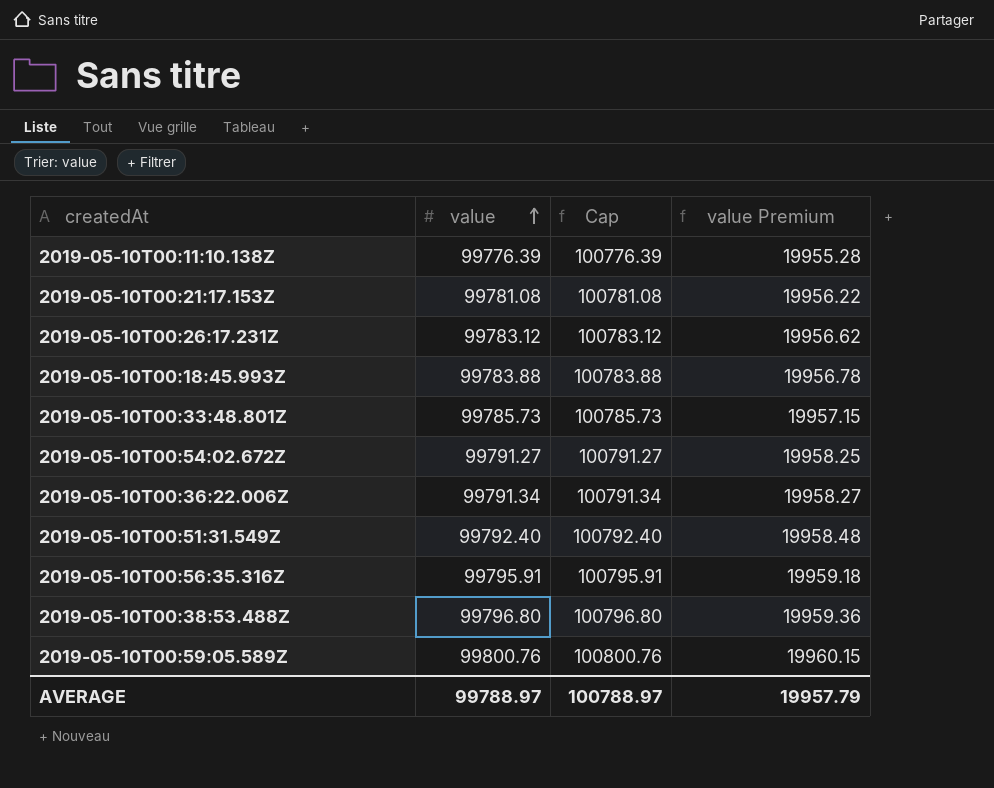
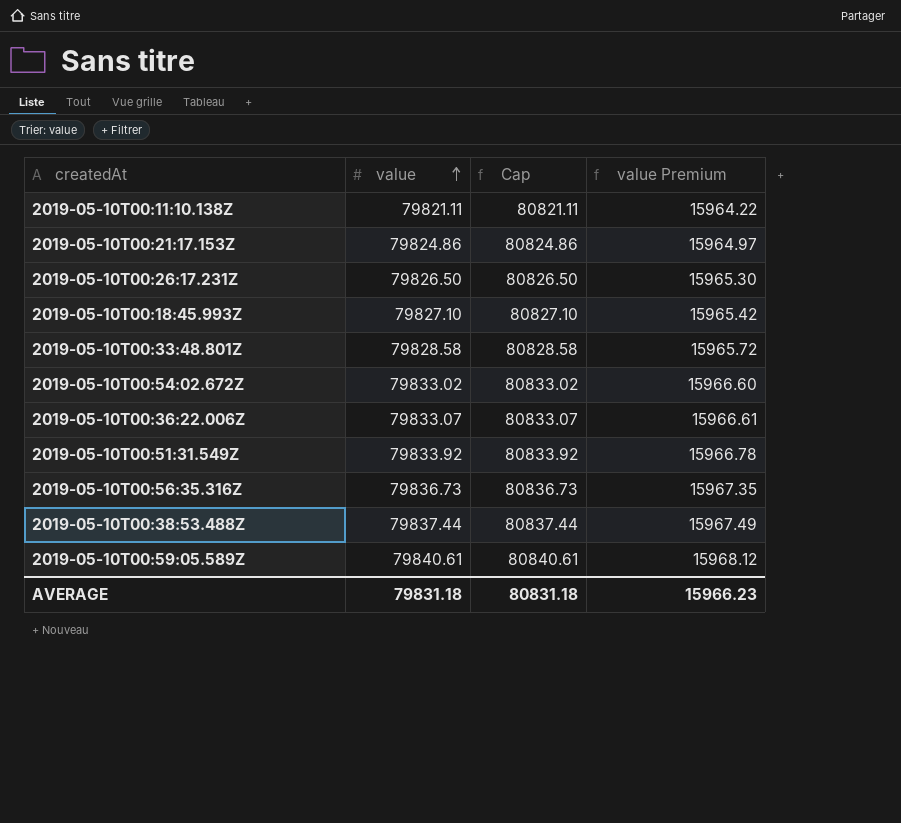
2019-05-10T00:11:10.138Z | value: 99776.39 -> 79821.11
2019-05-10T00:11:10.138Z | Cap: 100776.39 -> 80821.11
2019-05-10T00:11:10.138Z | value Premium: 19955.28 -> 15964.22
2019-05-10T00:21:17.153Z | value: 99781.08 -> 79824.86
2019-05-10T00:21:17.153Z | Cap: 100781.08 -> 80824.86
2019-05-10T00:21:17.153Z | value Premium: 19956.22 -> 15964.97
2019-05-10T00:26:17.231Z | value: 99783.12 -> 79826.50
2019-05-10T00:26:17.231Z | Cap: 100783.12 -> 80826.50
2019-05-10T00:26:17.231Z | value Premium: 19956.62 -> 15965.30
2019-05-10T00:18:45.993Z | value: 99783.88 -> 79827.10
2019-05-10T00:18:45.993Z | Cap: 100783.88 -> 80827.10
2019-05-10T00:18:45.993Z | value Premium: 19956.78 -> 15965.42
2019-05-10T00:33:48.801Z | value: 99785.73 -> 79828.58
2019-05-10T00:33:48.801Z | Cap: 100785.73 -> 80828.58
2019-05-10T00:33:48.801Z | value Premium: 19957.15 -> 15965.72
2019-05-10T00:54:02.672Z | value: 99791.27 -> 79833.02
2019-05-10T00:54:02.672Z | Cap: 100791.27 -> 80833.02
2019-05-10T00:54:02.672Z | value Premium: 19958.25 -> 15966.60
2019-05-10T00:36:22.006Z | value: 99791.34 -> 79833.07
2019-05-10T00:36:22.006Z | Cap: 100791.34 -> 80833.07
2019-05-10T00:36:22.006Z | value Premium: 19958.27 -> 15966.61
2019-05-10T00:51:31.549Z | value: 99792.40 -> 79833.92
2019-05-10T00:51:31.549Z | Cap: 100792.40 -> 80833.92
2019-05-10T00:51:31.549Z | value Premium: 19958.48 -> 15966.78
2019-05-10T00:56:35.316Z | value: 99795.91 -> 79836.73
2019-05-10T00:56:35.316Z | Cap: 100795.91 -> 80836.73
2019-05-10T00:56:35.316Z | value Premium: 19959.18 -> 15967.35
2019-05-10T00:38:53.488Z | value: 99796.80 -> 79837.44
2019-05-10T00:38:53.488Z | Cap: 100796.80 -> 80837.44
2019-05-10T00:38:53.488Z | value Premium: 19959.36 -> 15967.49
2019-05-10T00:59:05.589Z | value: 99800.76 -> 79840.61
2019-05-10T00:59:05.589Z | Cap: 100800.76 -> 80840.61
2019-05-10T00:59:05.589Z | value Premium: 19960.15 -> 15968.12
AVERAGE | value: 99788.97 -> 79831.18
AVERAGE | Cap: 100788.97 -> 80831.18
AVERAGE | value Premium: 19957.79 -> 15966.23

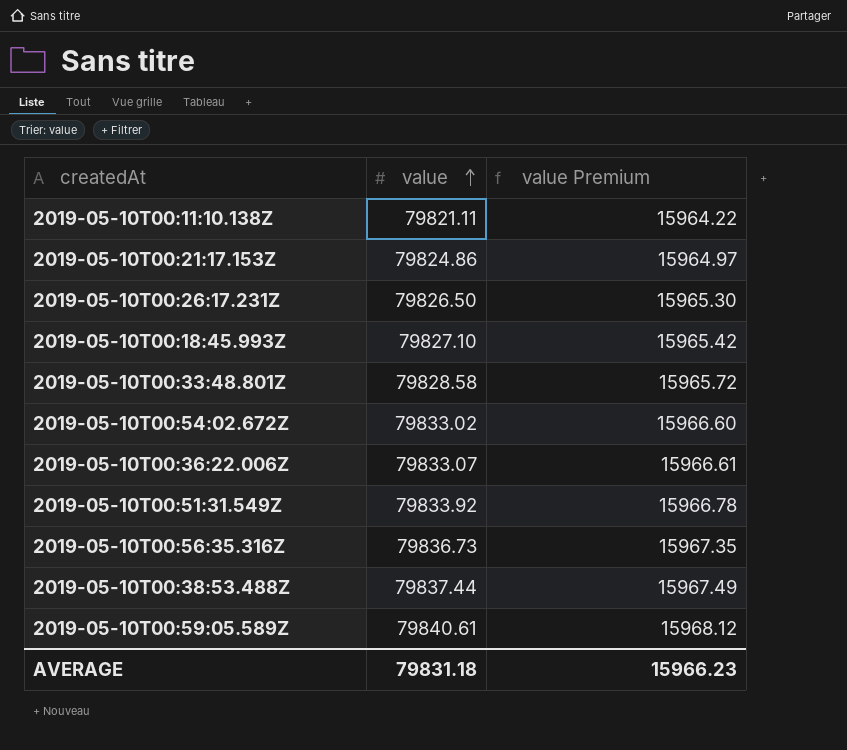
column Cap | formula: [value] + 1000 -> none

